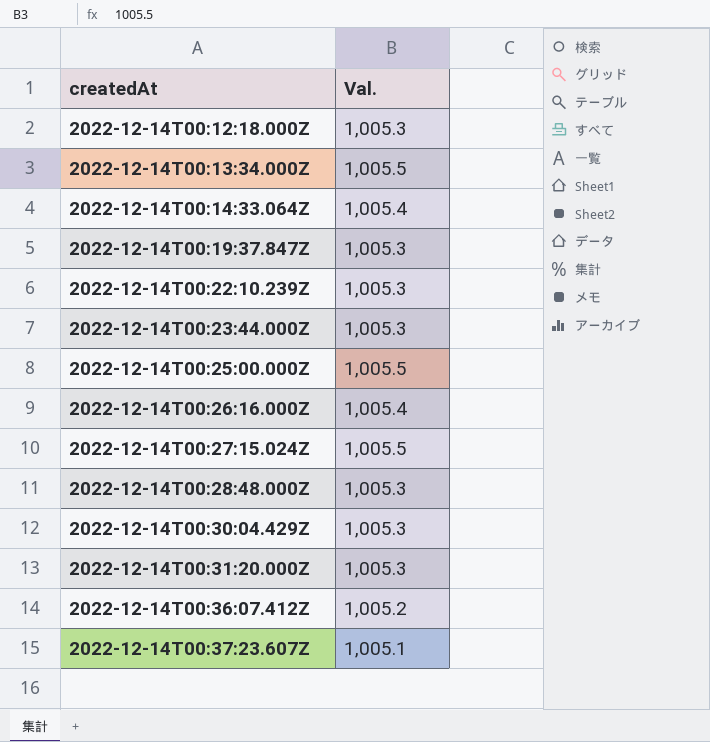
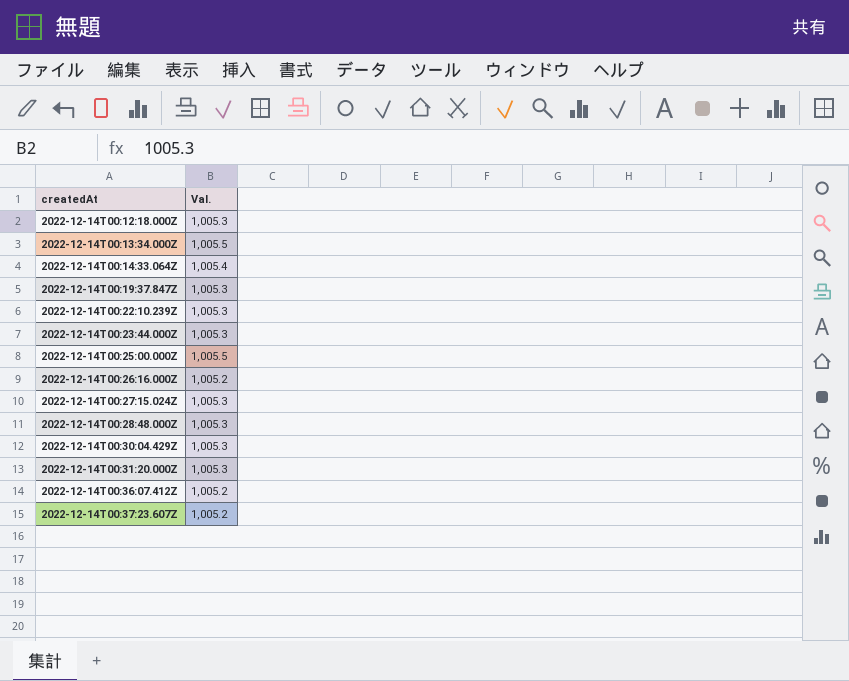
2022-12-14T00:26:16.000Z | Val.: 1,005.4 -> 1,005.2
2022-12-14T00:27:15.024Z | Val.: 1,005.5 -> 1,005.3
2022-12-14T00:37:23.607Z | Val.: 1,005.1 -> 1,005.2

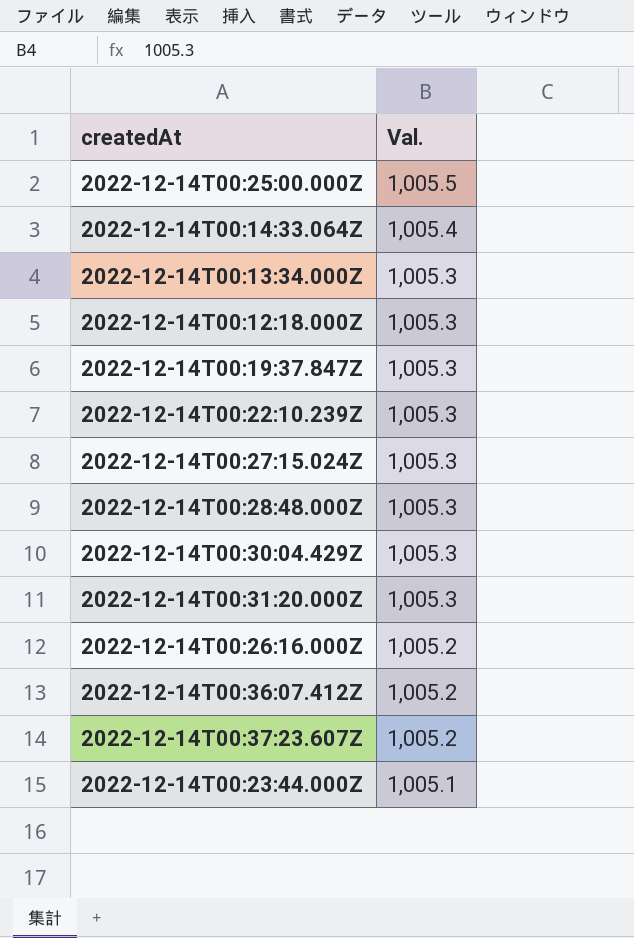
row order: createdAt ascending -> Val. descending
2022-12-14T00:13:34.000Z | Val.: 1,005.5 -> 1,005.3
2022-12-14T00:23:44.000Z | Val.: 1,005.3 -> 1,005.1

